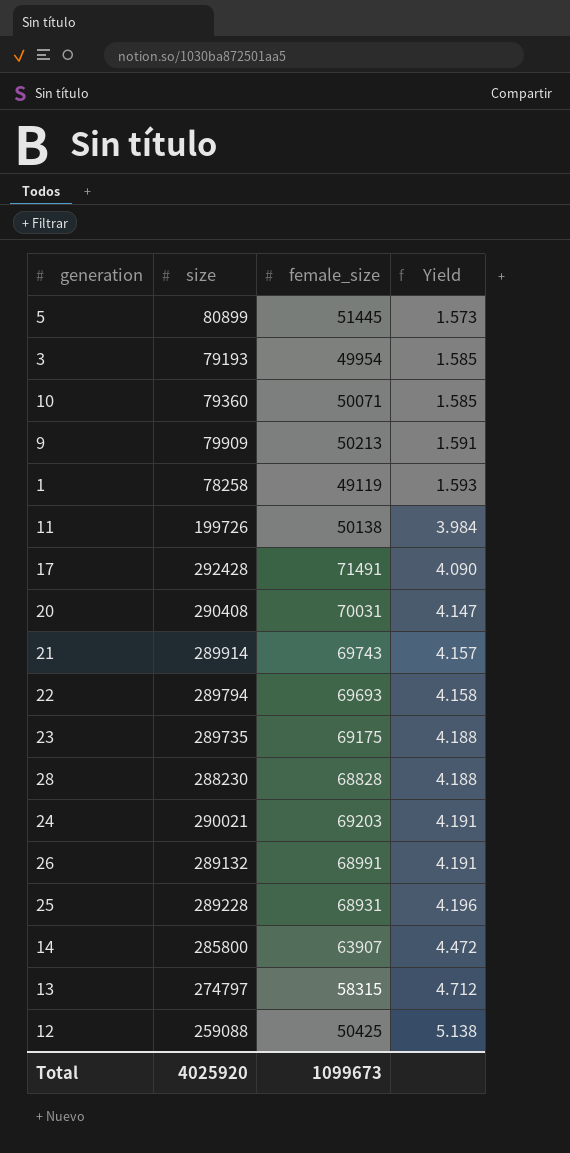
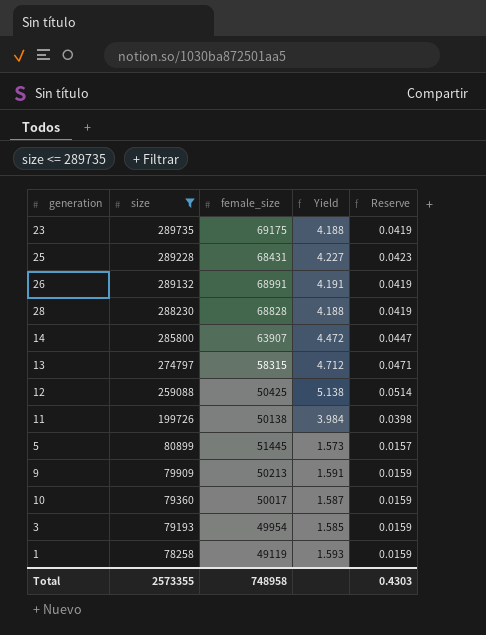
filter: none -> size <= 289735
row order: Yield ascending -> size descending
column Reserve | formula: none -> [Yield] * 0.01
25 | female_size: 68931 -> 68431
25 | Yield: 4.196 -> 4.227
10 | female_size: 50071 -> 50017
10 | Yield: 1.585 -> 1.587
Total | size: 4025920 -> 2573355
Total | female_size: 1099673 -> 748958

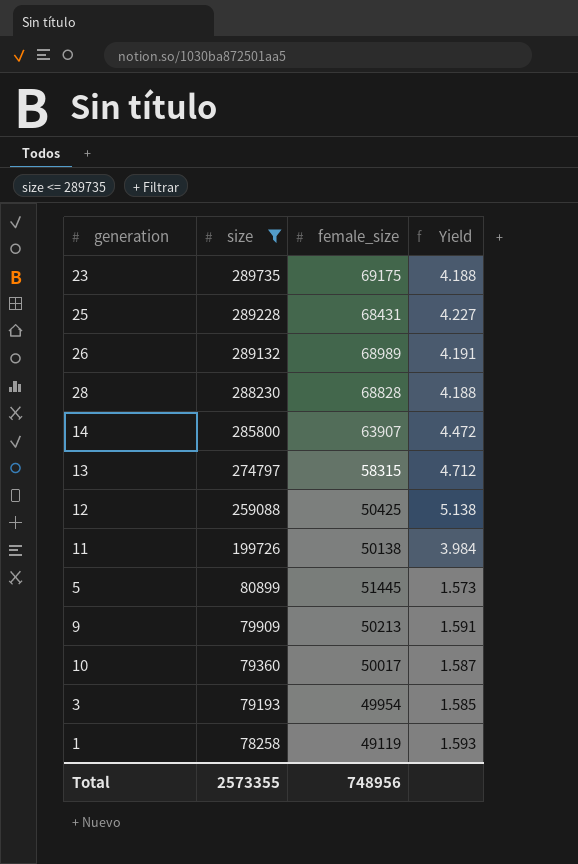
column Reserve | formula: [Yield] * 0.01 -> none
26 | female_size: 68991 -> 68989
Total | female_size: 748958 -> 748956

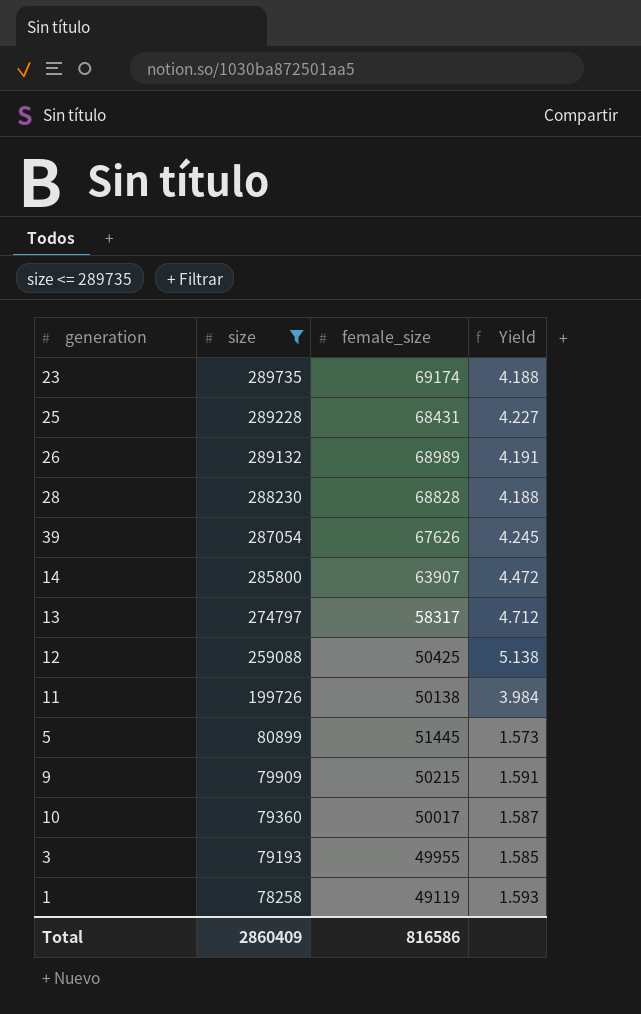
23 | female_size: 69175 -> 69174
row 39: none -> 287054 | 67626 | 4.245
13 | female_size: 58315 -> 58317
9 | female_size: 50213 -> 50215
3 | female_size: 49954 -> 49955
Total | size: 2573355 -> 2860409
Total | female_size: 748956 -> 816586

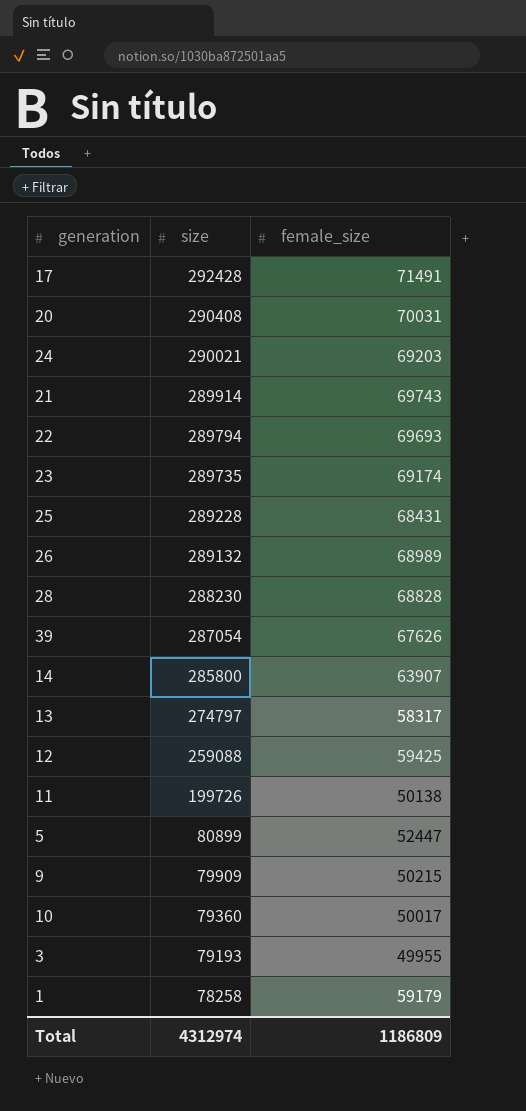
filter: size <= 289735 -> none
column Yield | formula: [size] / [female_size] -> none
12 | female_size: 50425 -> 59425
5 | female_size: 51445 -> 52447
1 | female_size: 49119 -> 59179
Total | size: 2860409 -> 4312974
Total | female_size: 816586 -> 1186809

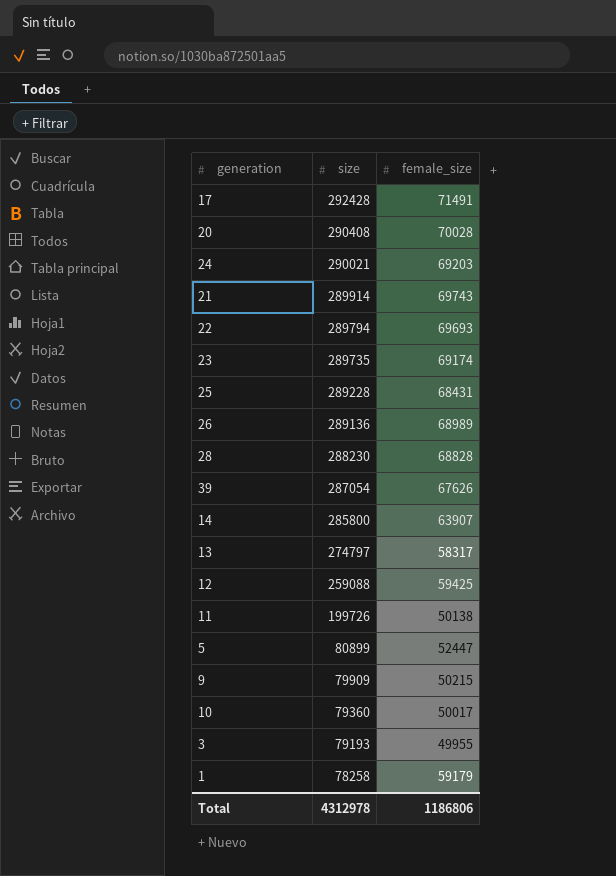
20 | female_size: 70031 -> 70028
26 | size: 289132 -> 289136
Total | size: 4312974 -> 4312978
Total | female_size: 1186809 -> 1186806

